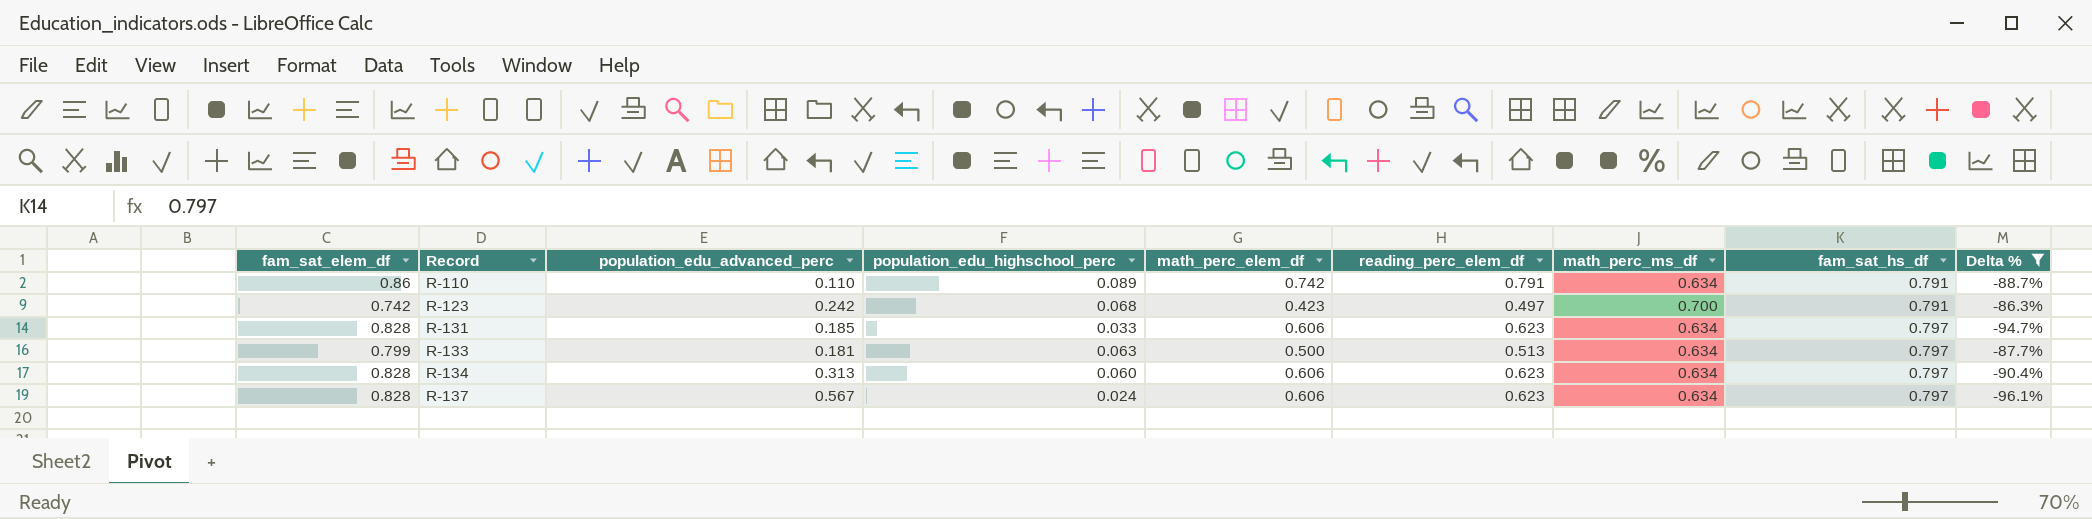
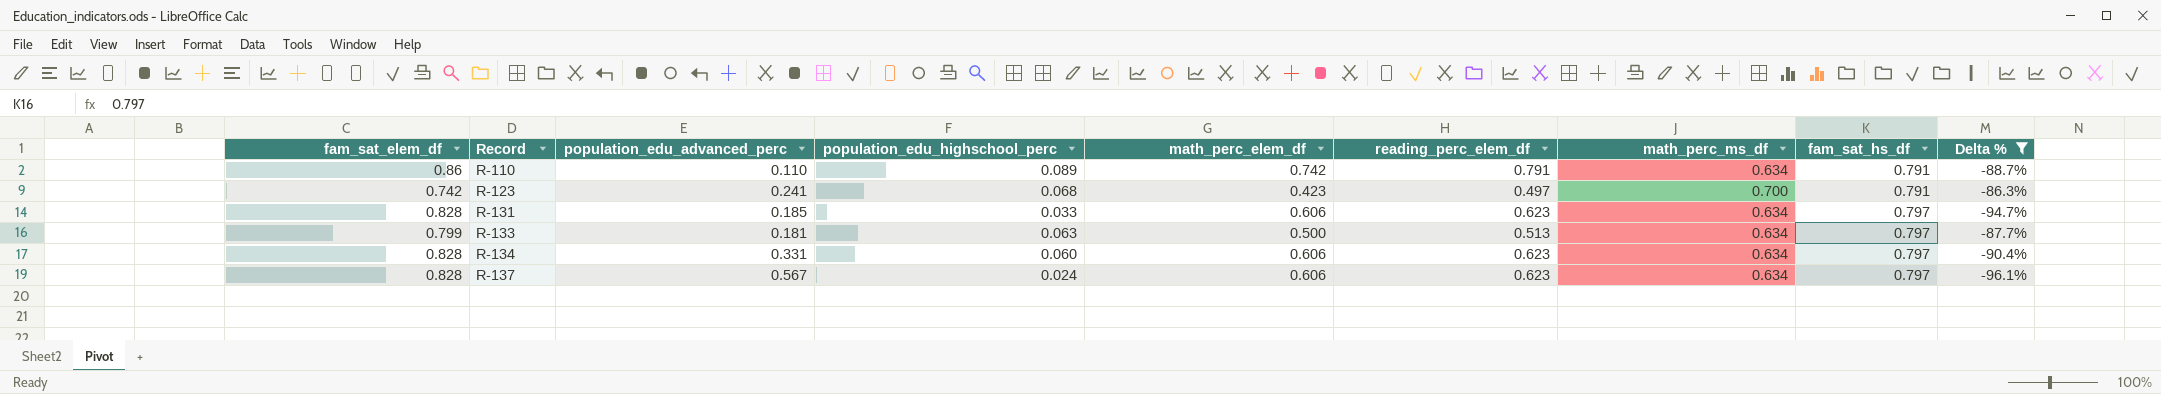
R-123 | population_edu_advanced_perc: 0.242 -> 0.241
R-134 | population_edu_advanced_perc: 0.313 -> 0.331

